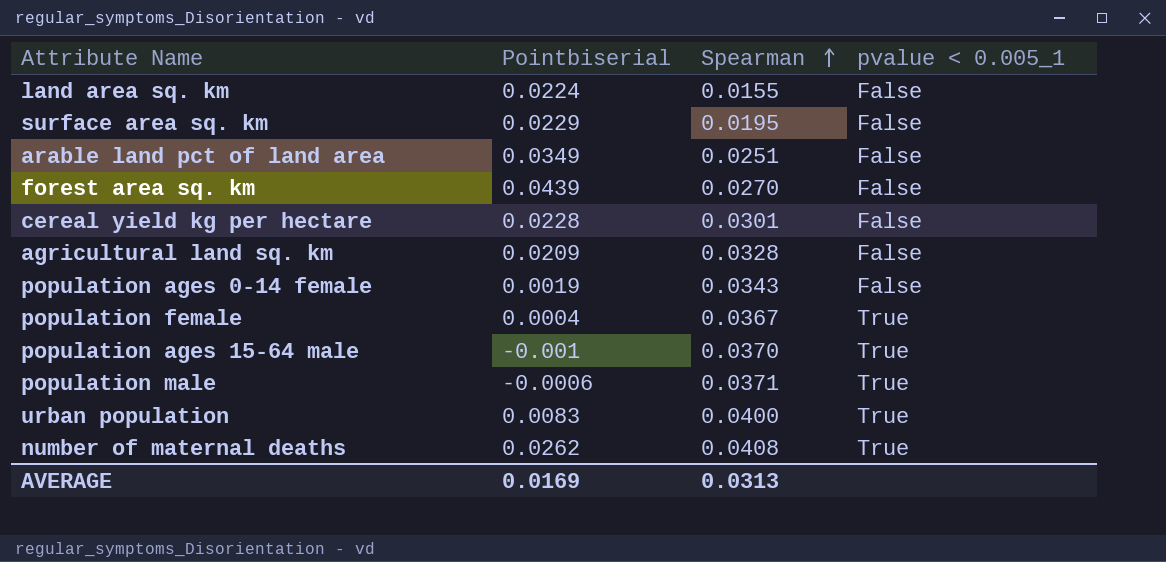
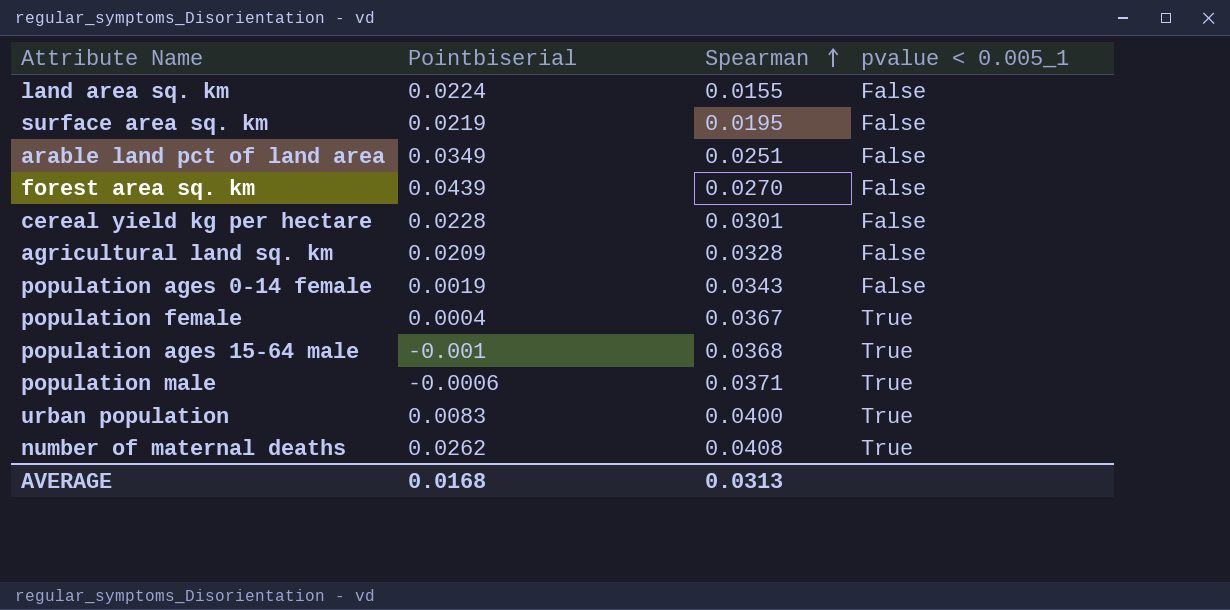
surface area sq. km | Pointbiserial: 0.0229 -> 0.0219
population ages 15-64 male | Spearman: 0.0370 -> 0.0368
AVERAGE | Pointbiserial: 0.0169 -> 0.0168

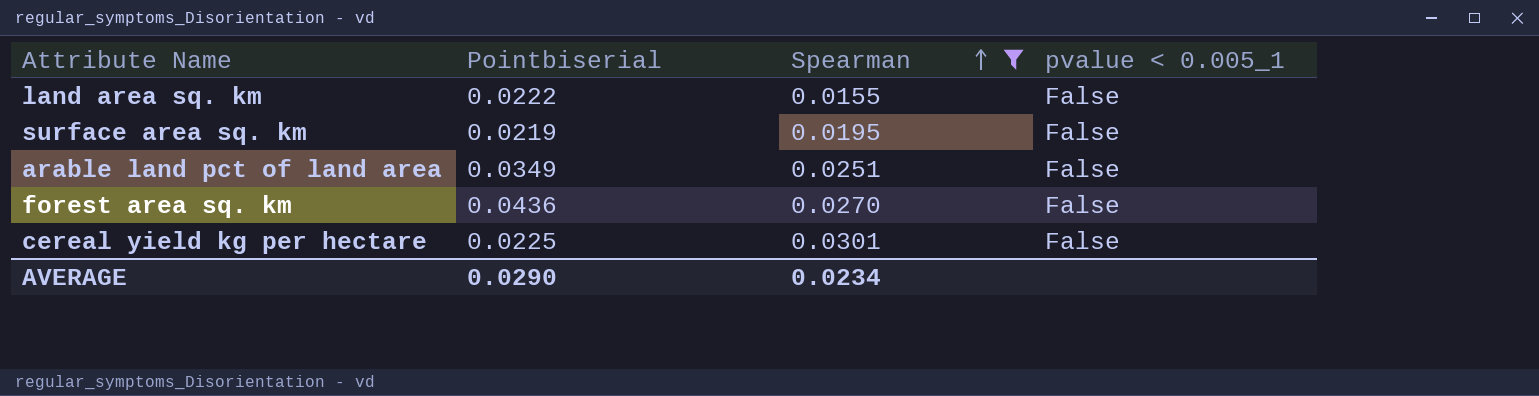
filter: none -> Spearman <= 0.0301
land area sq. km | Pointbiserial: 0.0224 -> 0.0222
forest area sq. km | Pointbiserial: 0.0439 -> 0.0436
cereal yield kg per hectare | Pointbiserial: 0.0228 -> 0.0225
AVERAGE | Pointbiserial: 0.0168 -> 0.0290
AVERAGE | Spearman: 0.0313 -> 0.0234

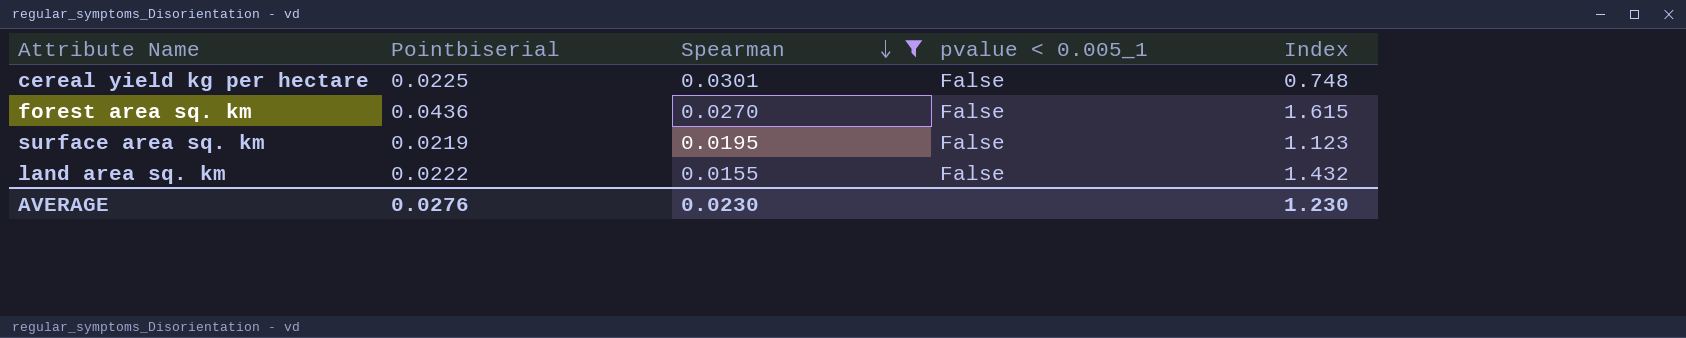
row order: Spearman ascending -> Spearman descending
column Index | formula: none -> [Pointbiserial] / [Spearman]
row arable land pct of land area: 0.0349 | 0.0251 | False -> none
AVERAGE | Pointbiserial: 0.0290 -> 0.0276
AVERAGE | Spearman: 0.0234 -> 0.0230

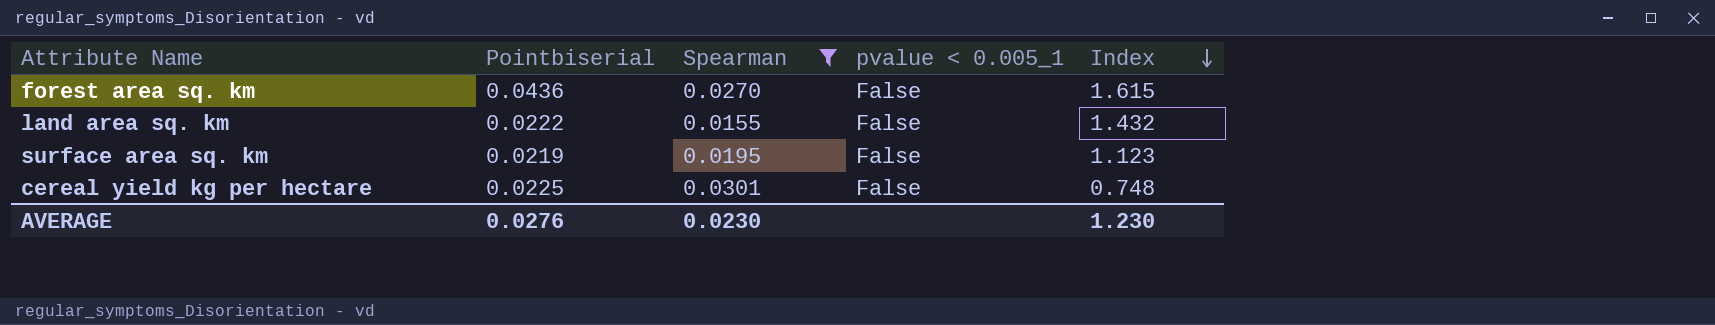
row order: Spearman descending -> Index descending

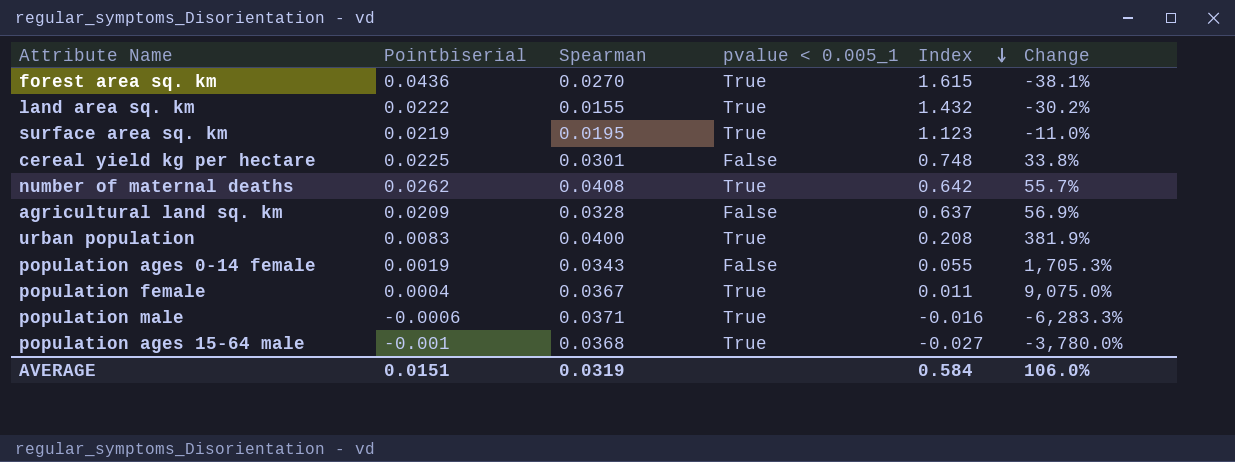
filter: Spearman <= 0.0301 -> none
column Change | formula: none -> ([Spearman] - [Pointbiserial]) / [Pointbiserial]
forest area sq. km | pvalue < 0.005_1: False -> True
land area sq. km | pvalue < 0.005_1: False -> True
surface area sq. km | pvalue < 0.005_1: False -> True
AVERAGE | Pointbiserial: 0.0276 -> 0.0151
AVERAGE | Spearman: 0.0230 -> 0.0319
AVERAGE | Index: 1.230 -> 0.584

